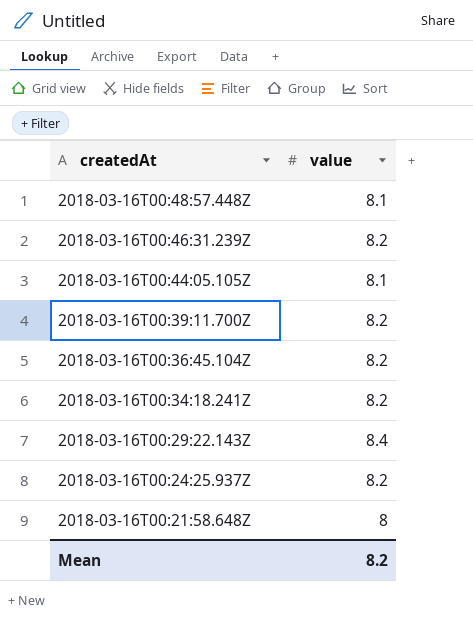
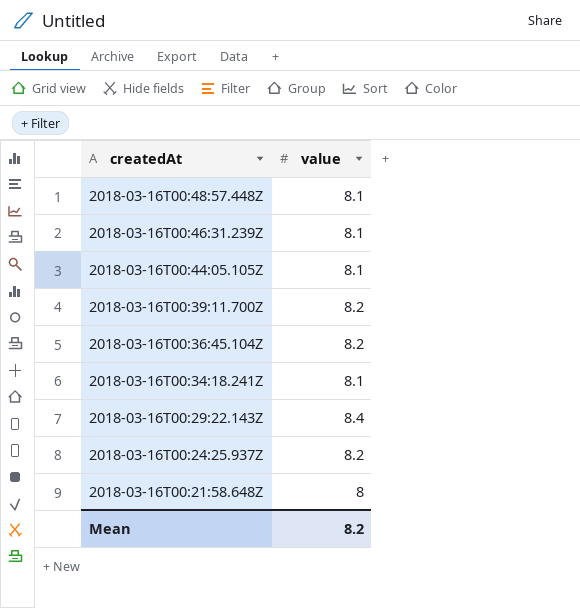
2018-03-16T00:46:31.239Z | value: 8.2 -> 8.1
2018-03-16T00:34:18.241Z | value: 8.2 -> 8.1

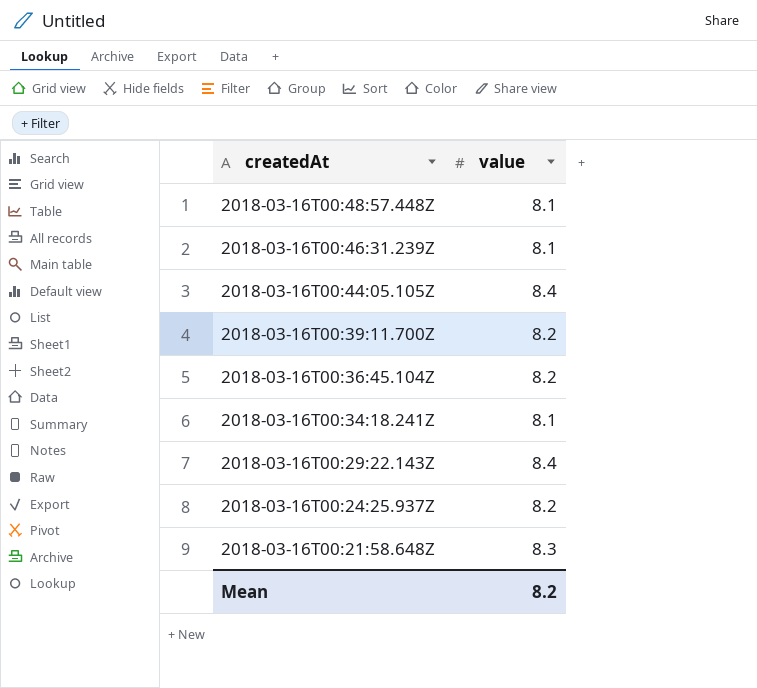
2018-03-16T00:44:05.105Z | value: 8.1 -> 8.4
2018-03-16T00:21:58.648Z | value: 8 -> 8.3

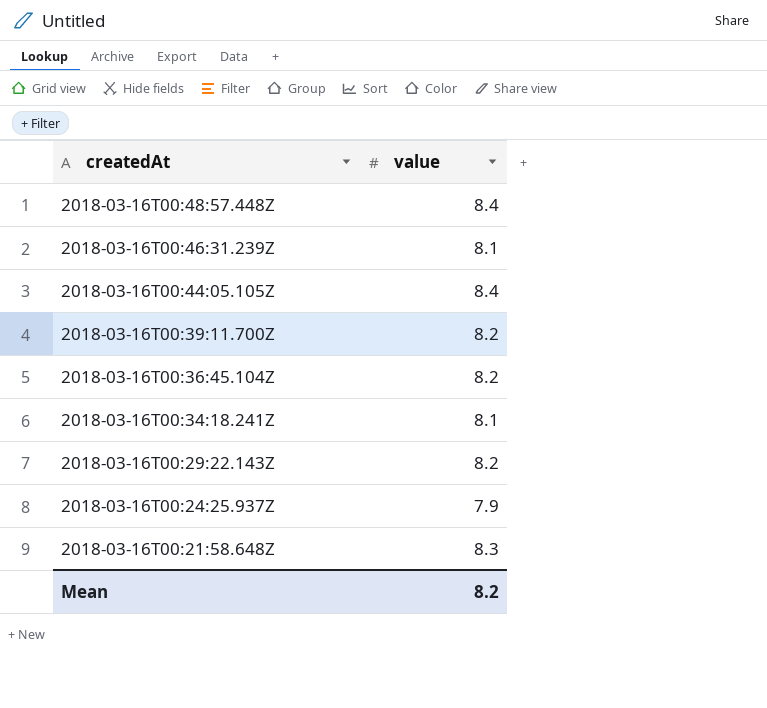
2018-03-16T00:48:57.448Z | value: 8.1 -> 8.4
2018-03-16T00:29:22.143Z | value: 8.4 -> 8.2
2018-03-16T00:24:25.937Z | value: 8.2 -> 7.9

